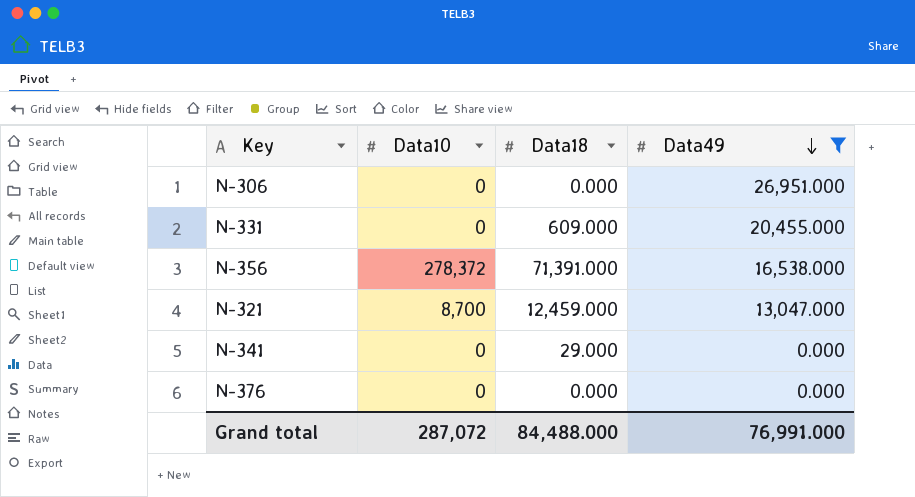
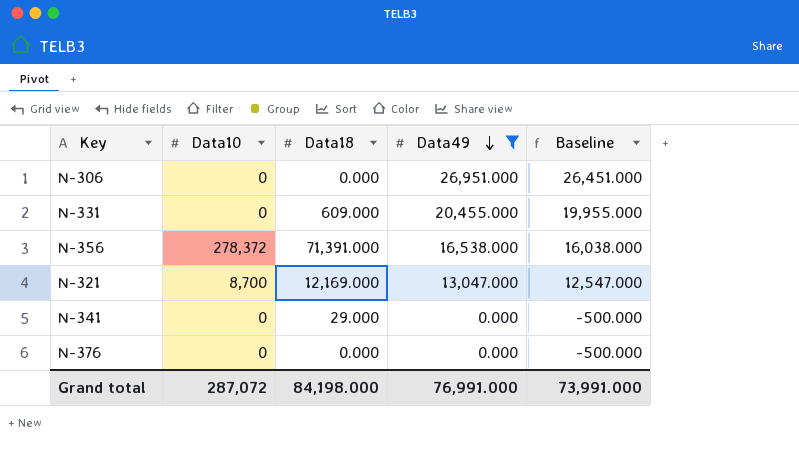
column Baseline | formula: none -> [Data49] - 500
N-321 | Data18: 12,459.000 -> 12,169.000
Grand total | Data18: 84,488.000 -> 84,198.000

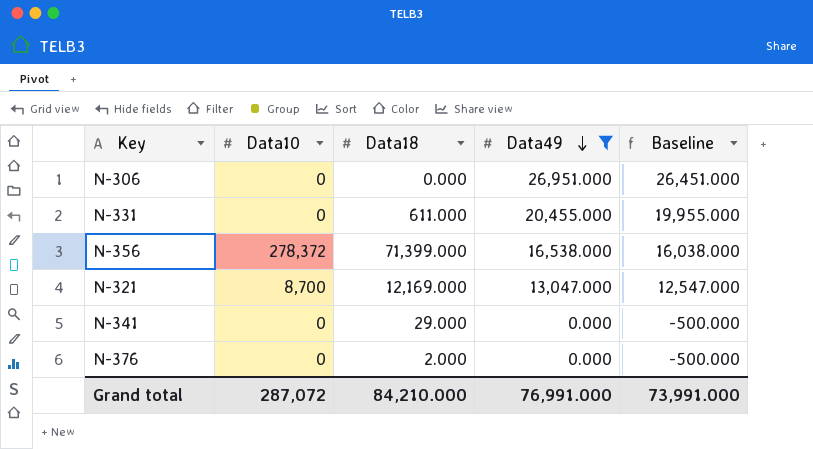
N-331 | Data18: 609.000 -> 611.000
N-356 | Data18: 71,391.000 -> 71,399.000
N-376 | Data18: 0.000 -> 2.000
Grand total | Data18: 84,198.000 -> 84,210.000

